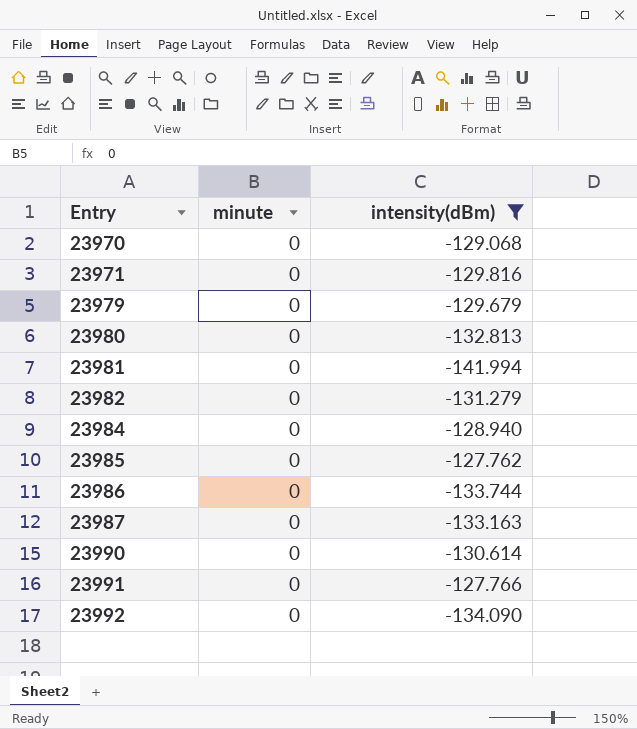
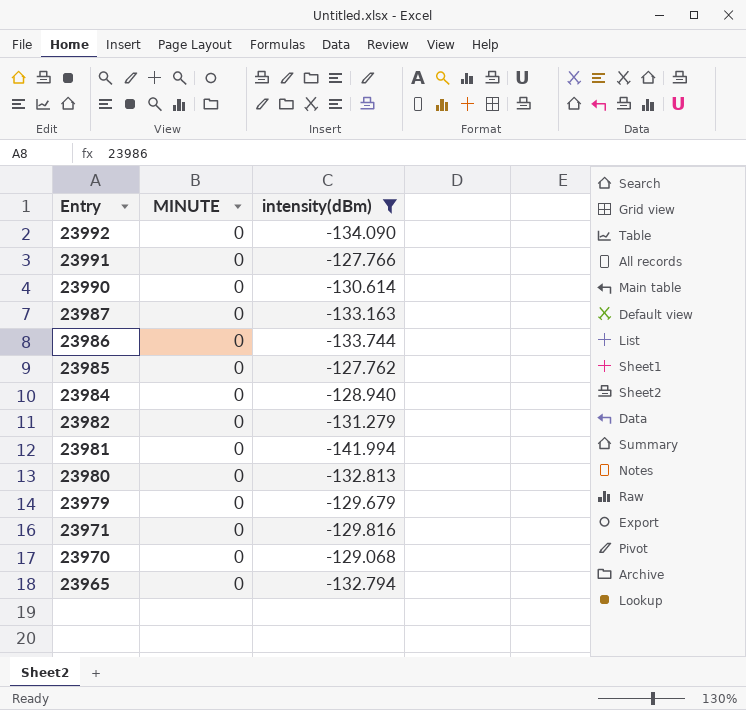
row order: Entry ascending -> Entry descending
column name: minute -> MINUTE
row 23965: none -> 0 | -132.794

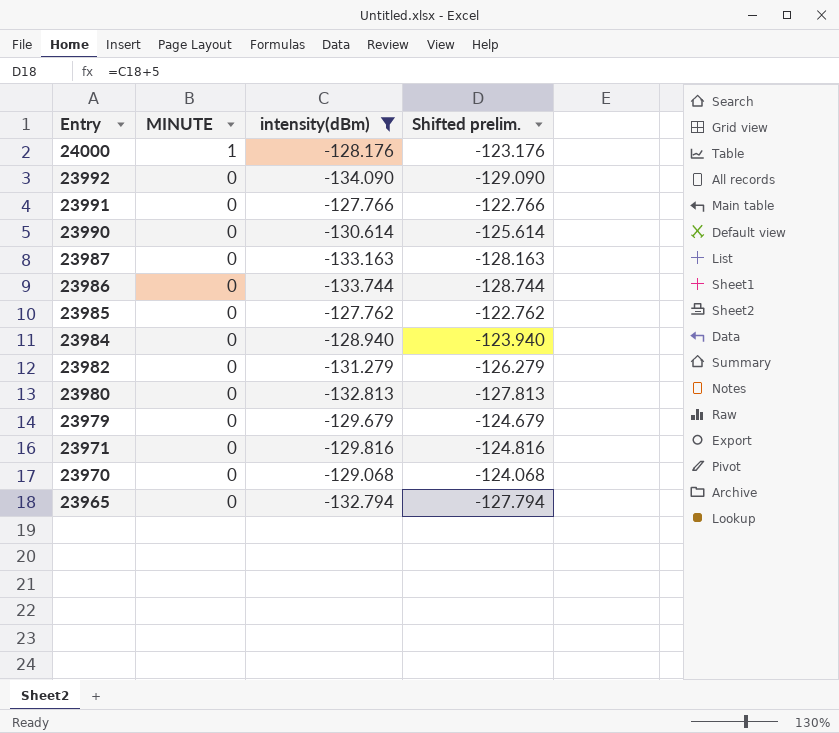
column Shifted prelim. | formula: none -> [intensity(dBm)] + 5
row 23981: 0 | -141.994 -> none
row 24000: none -> 1 | -128.176 | -123.176

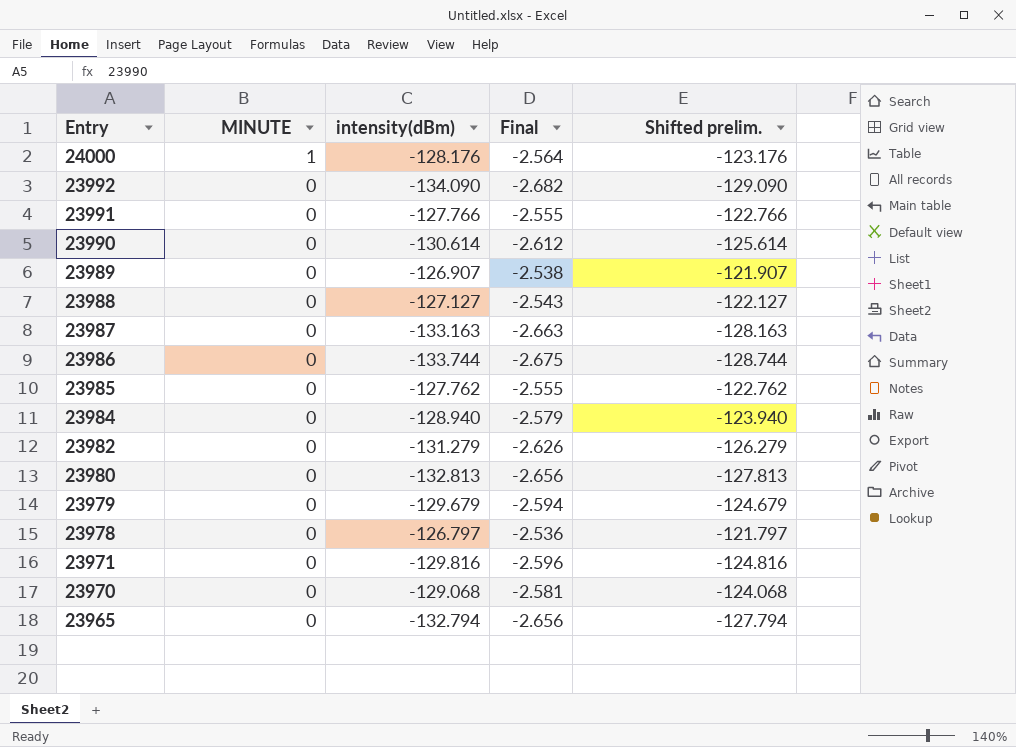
filter: intensity(dBm) <= -127.762 -> none
column Final | formula: none -> [intensity(dBm)] * 0.02

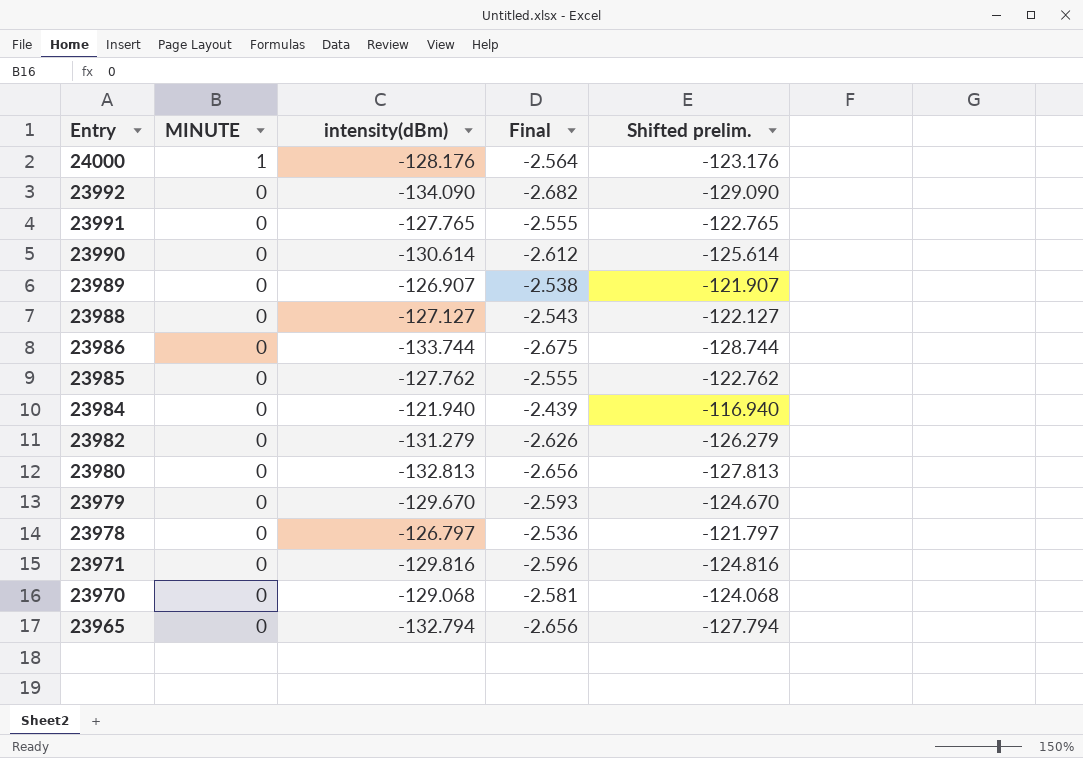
row 23987: 0 | -133.163 | -2.663 | -128.163 -> none
23991 | intensity(dBm): -127.766 -> -127.765
23991 | Shifted prelim.: -122.766 -> -122.765
23984 | intensity(dBm): -128.940 -> -121.940
23984 | Final: -2.579 -> -2.439
23984 | Shifted prelim.: -123.940 -> -116.940
23979 | intensity(dBm): -129.679 -> -129.670
23979 | Final: -2.594 -> -2.593
23979 | Shifted prelim.: -124.679 -> -124.670

